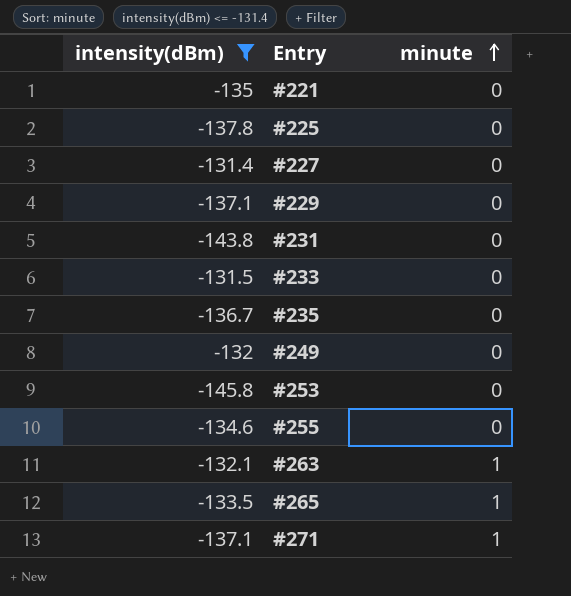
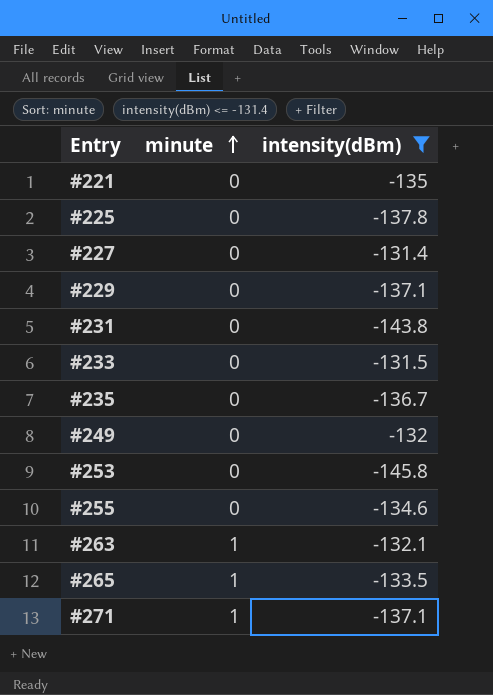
column intensity(dBm) | position: 1 -> 3

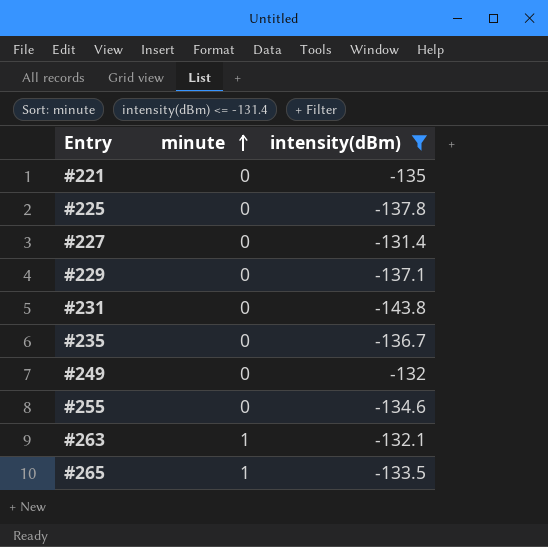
row #233: 0 | -131.5 -> none
row #253: 0 | -145.8 -> none
row #271: 1 | -137.1 -> none

